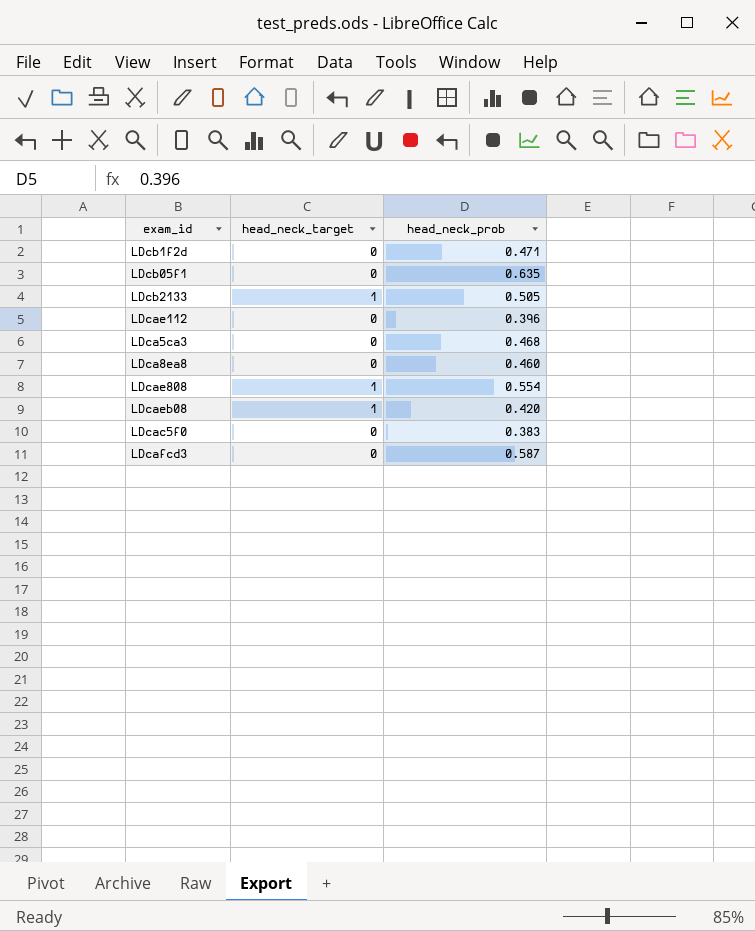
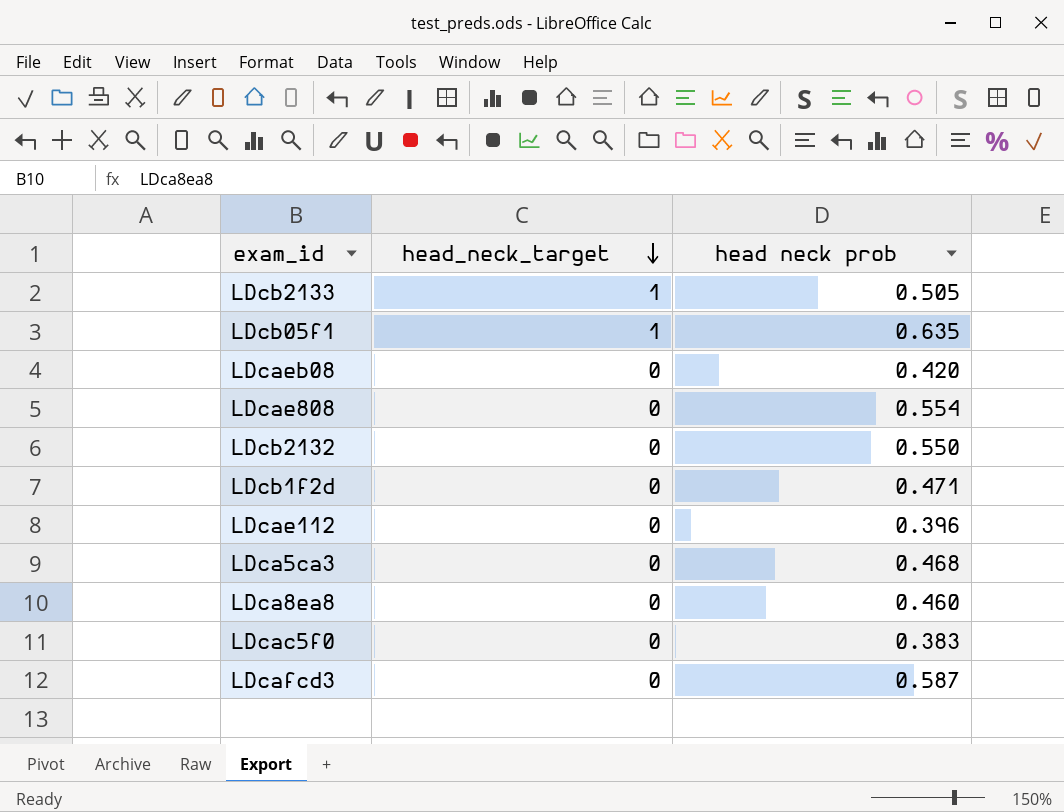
row order: none -> head_neck_target descending
column name: head_neck_prob -> head neck prob
LDcb05f1 | head_neck_target: 0 -> 1
LDcaeb08 | head_neck_target: 1 -> 0
LDcae808 | head_neck_target: 1 -> 0
row LDcb2132: none -> 0 | 0.550

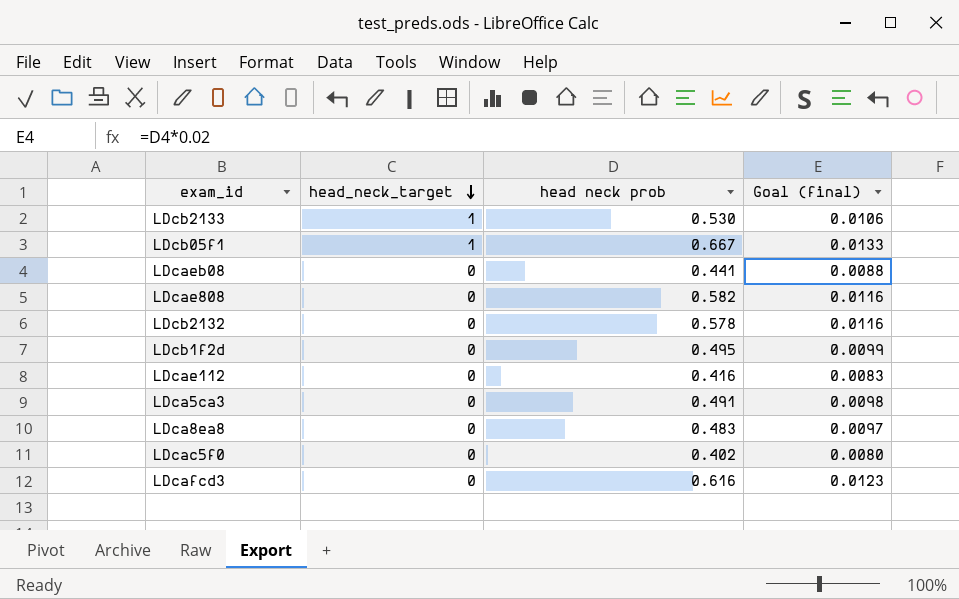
column Goal (final) | formula: none -> [head neck prob] * 0.02
LDcb2133 | head neck prob: 0.505 -> 0.530
LDcb05f1 | head neck prob: 0.635 -> 0.667
LDcaeb08 | head neck prob: 0.420 -> 0.441
LDcae808 | head neck prob: 0.554 -> 0.582
LDcb2132 | head neck prob: 0.550 -> 0.578
LDcb1f2d | head neck prob: 0.471 -> 0.495
LDcae112 | head neck prob: 0.396 -> 0.416
LDca5ca3 | head neck prob: 0.468 -> 0.491
LDca8ea8 | head neck prob: 0.460 -> 0.483
LDcac5f0 | head neck prob: 0.383 -> 0.402
LDcafcd3 | head neck prob: 0.587 -> 0.616

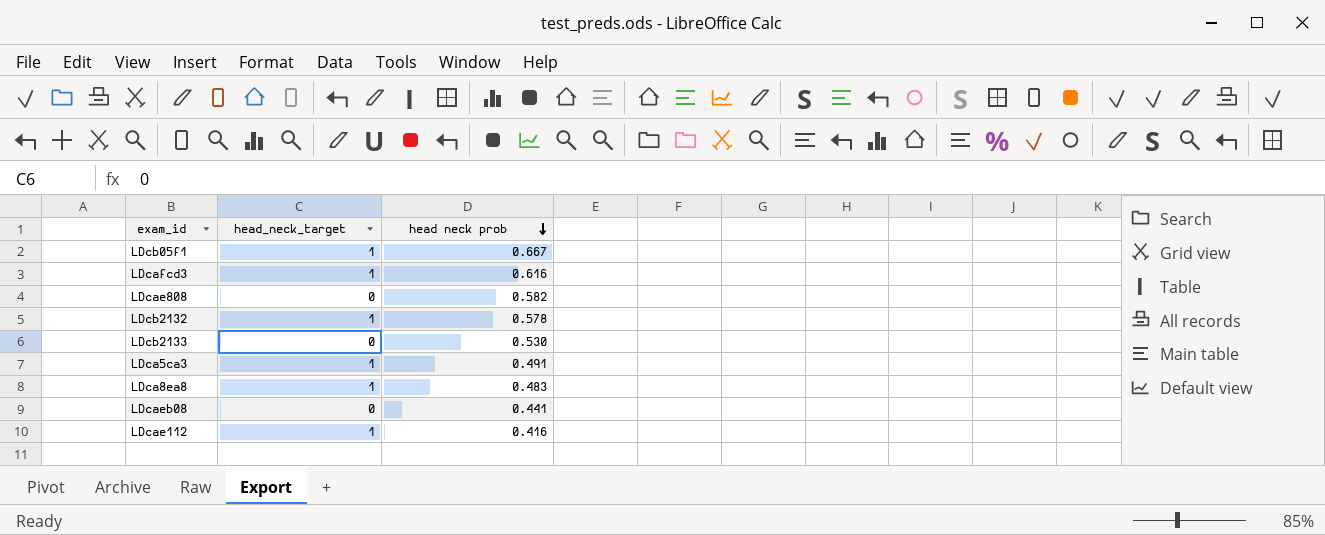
row order: head_neck_target descending -> head neck prob descending
column Goal (final) | formula: [head neck prob] * 0.02 -> none
row LDcb1f2d: 0 | 0.495 | 0.0099 -> none
row LDcac5f0: 0 | 0.402 | 0.0080 -> none
LDcafcd3 | head_neck_target: 0 -> 1
LDcb2132 | head_neck_target: 0 -> 1
LDcb2133 | head_neck_target: 1 -> 0
LDca5ca3 | head_neck_target: 0 -> 1
LDca8ea8 | head_neck_target: 0 -> 1
LDcae112 | head_neck_target: 0 -> 1

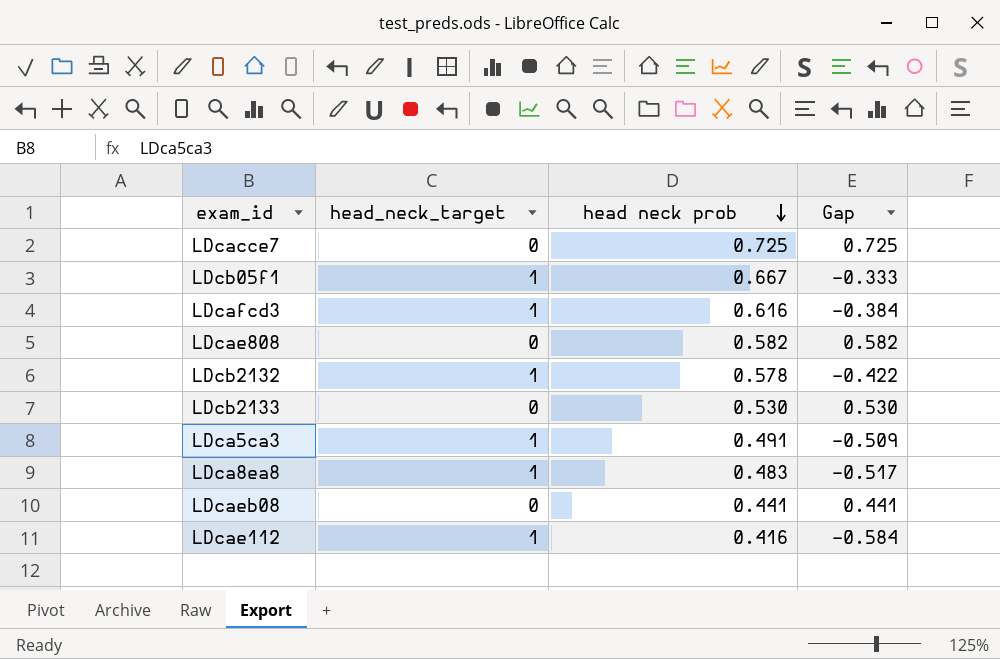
column Gap | formula: none -> [head neck prob] - [head_neck_target]
row LDcacce7: none -> 0 | 0.725 | 0.725

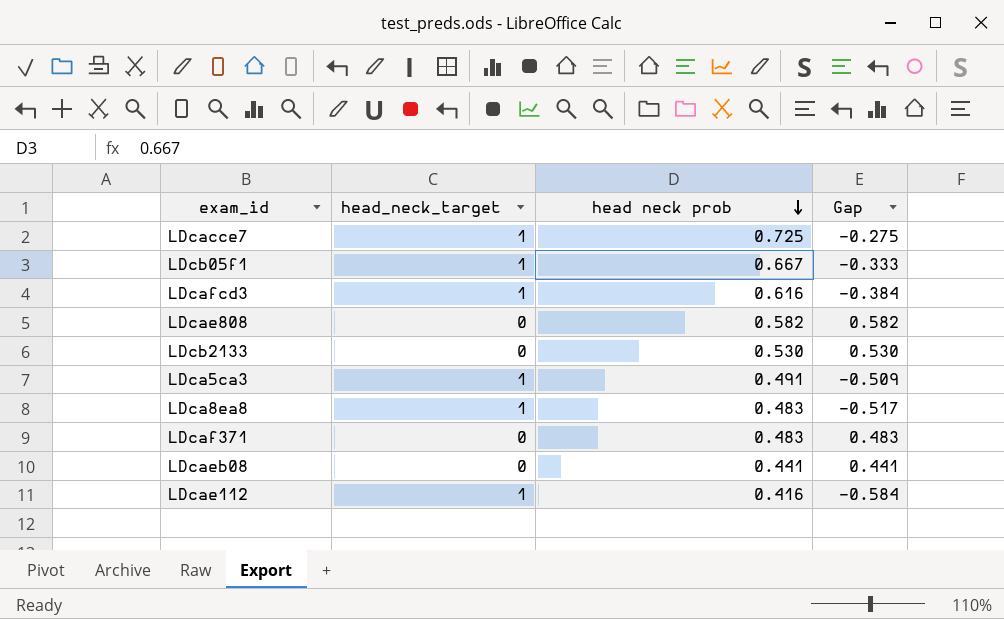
row LDcb2132: 1 | 0.578 | -0.422 -> none
LDcacce7 | head_neck_target: 0 -> 1
LDcacce7 | Gap: 0.725 -> -0.275
row LDcaf371: none -> 0 | 0.483 | 0.483

